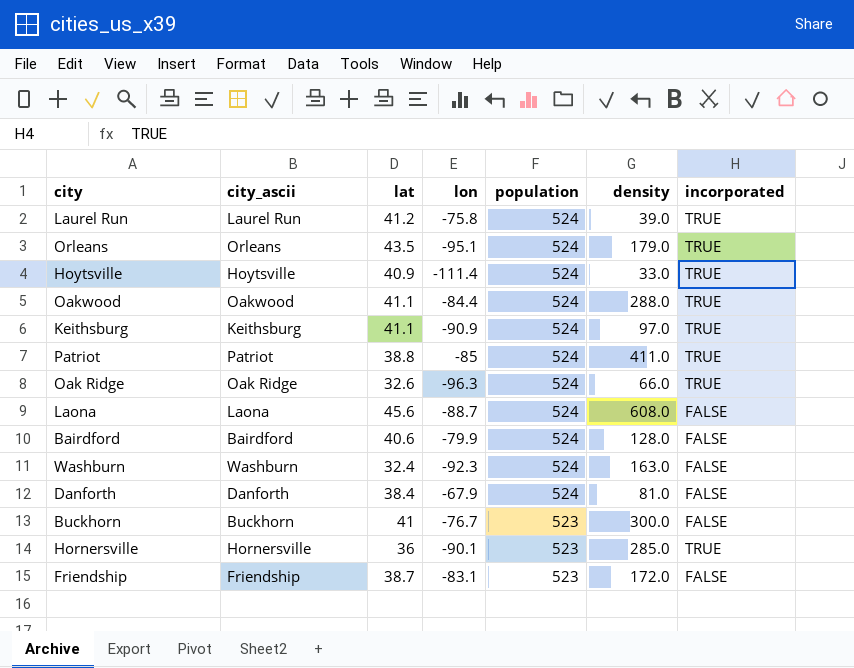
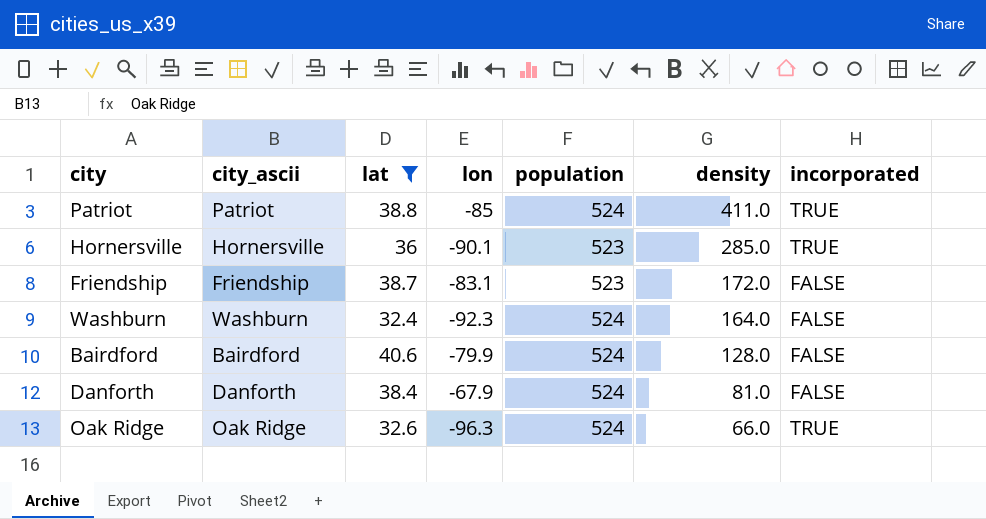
filter: none -> lat <= 40.6
row order: population descending -> density descending
Washburn | density: 163.0 -> 164.0

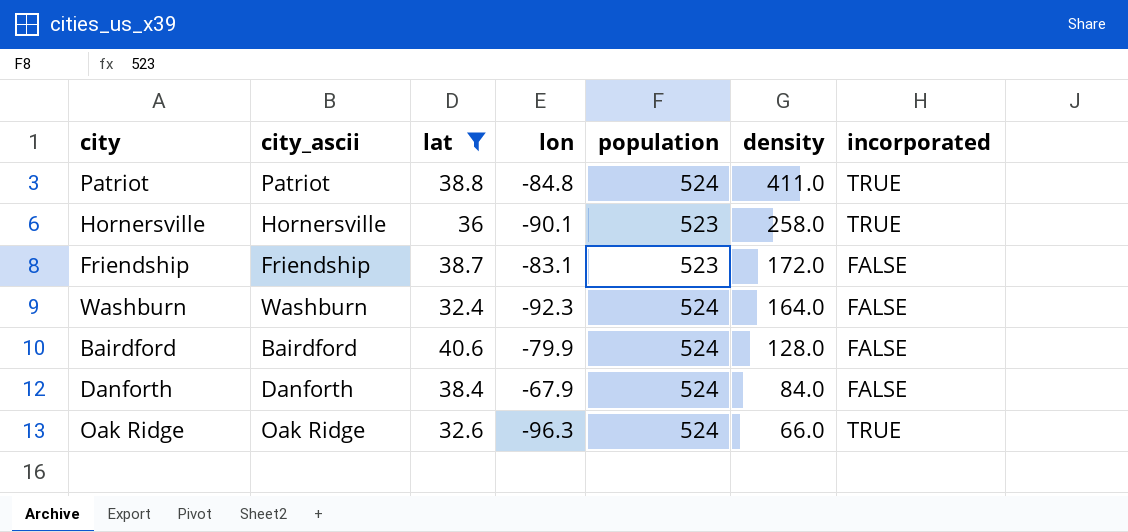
Patriot | lon: -85 -> -84.8
Hornersville | density: 285.0 -> 258.0
Danforth | density: 81.0 -> 84.0

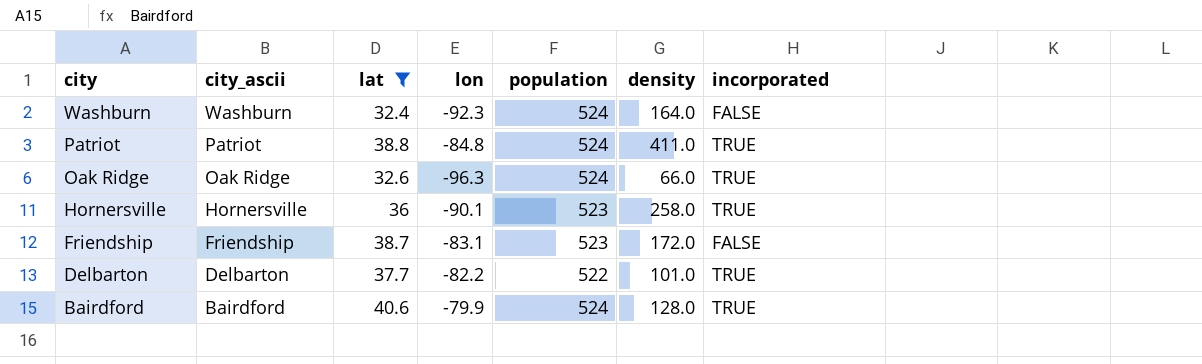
row order: density descending -> city descending
row Danforth: Danforth | 38.4 | -67.9 | 524 | 84.0 | FALSE -> none
row Delbarton: none -> Delbarton | 37.7 | -82.2 | 522 | 101.0 | TRUE
Bairdford | incorporated: FALSE -> TRUE

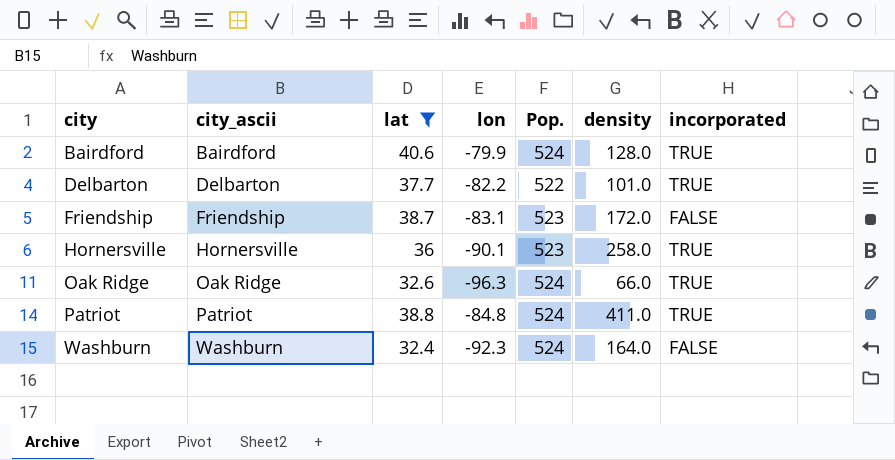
row order: city descending -> city ascending
column name: population -> Pop.

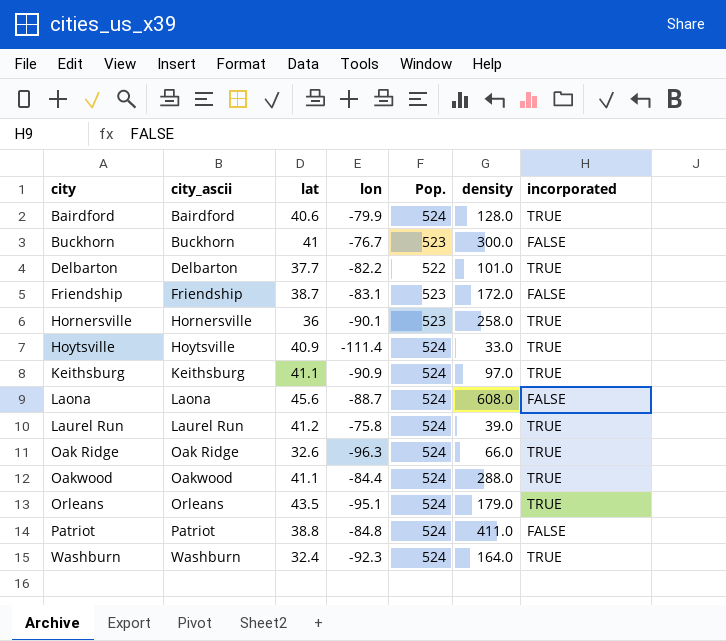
filter: lat <= 40.6 -> none
Patriot | incorporated: TRUE -> FALSE
Washburn | incorporated: FALSE -> TRUE

